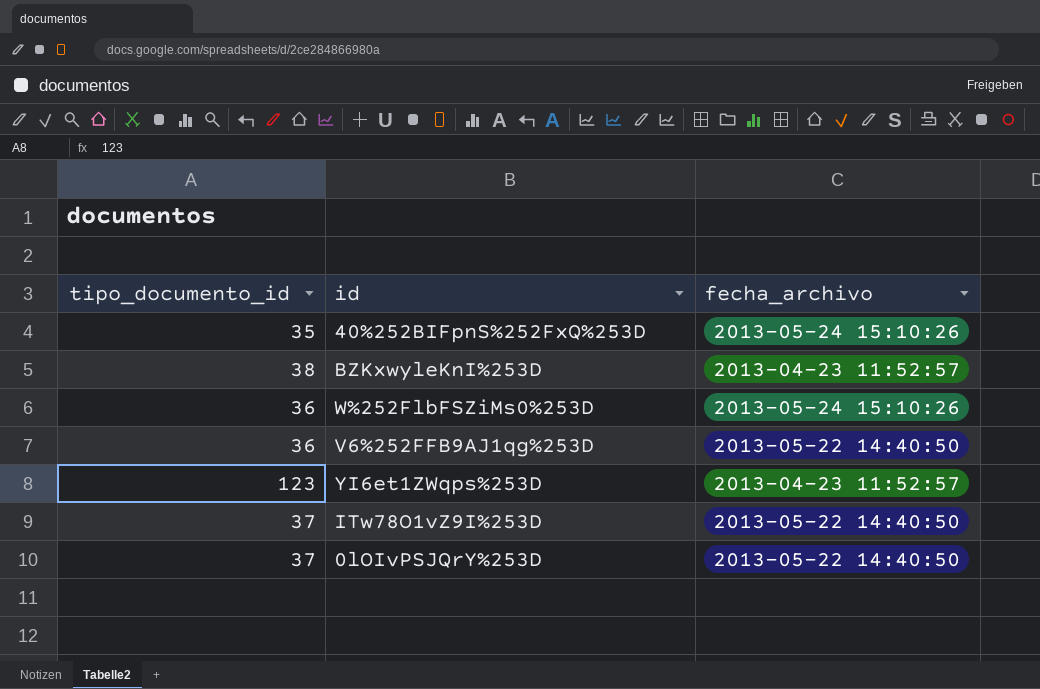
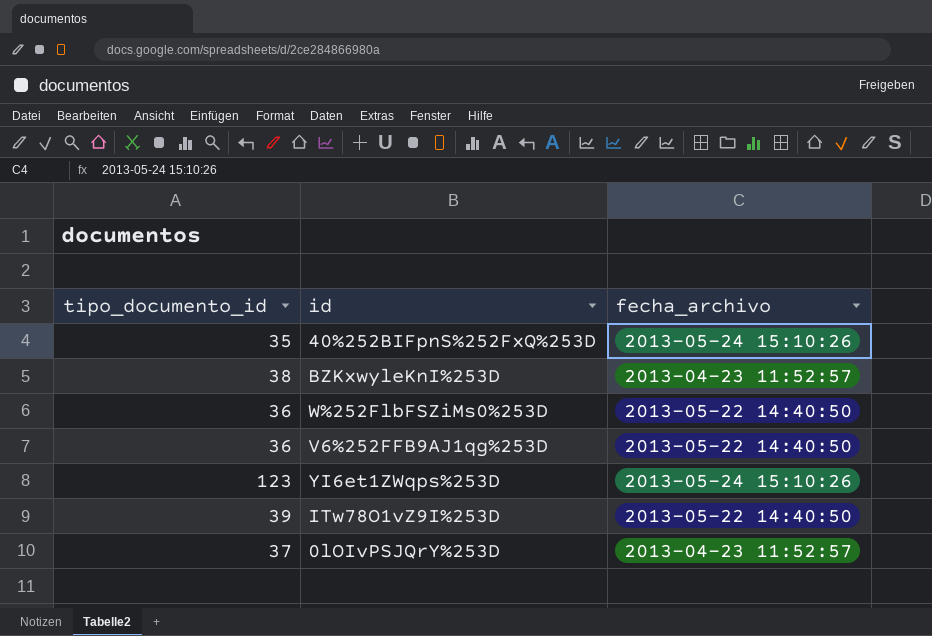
W%252FlbFSZiMs0%253D | fecha_archivo: 2013-05-24 15:10:26 -> 2013-05-22 14:40:50
YI6et1ZWqps%253D | fecha_archivo: 2013-04-23 11:52:57 -> 2013-05-24 15:10:26
ITw78O1vZ9I%253D | tipo_documento_id: 37 -> 39
0lOIvPSJQrY%253D | fecha_archivo: 2013-05-22 14:40:50 -> 2013-04-23 11:52:57

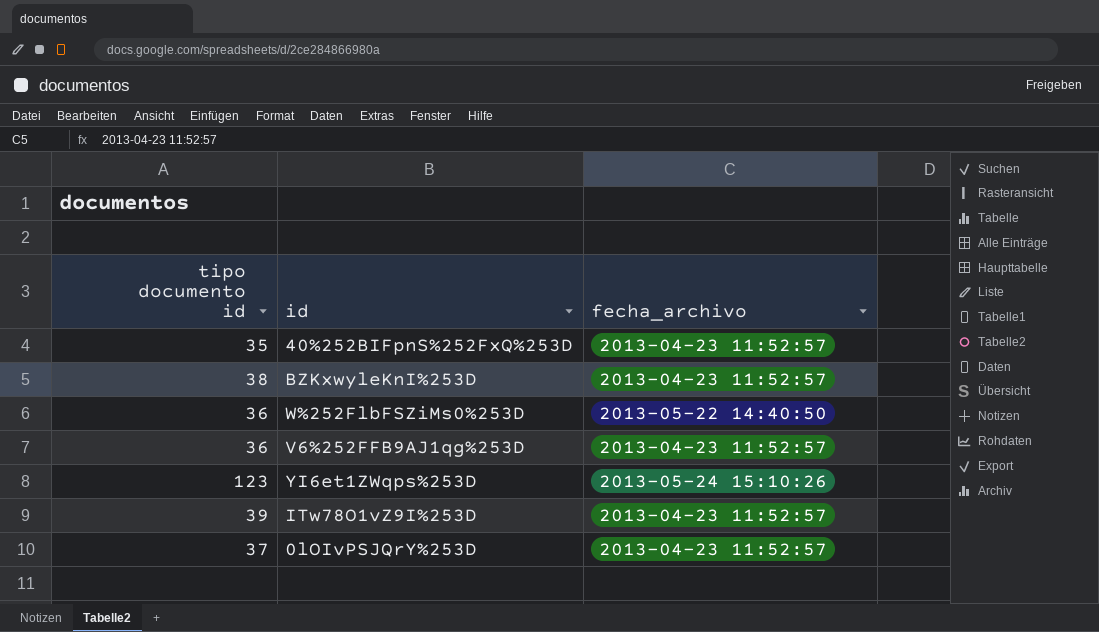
column name: tipo_documento_id -> tipo documento id
40%252BIFpnS%252FxQ%253D | fecha_archivo: 2013-05-24 15:10:26 -> 2013-04-23 11:52:57
V6%252FFB9AJ1qg%253D | fecha_archivo: 2013-05-22 14:40:50 -> 2013-04-23 11:52:57
ITw78O1vZ9I%253D | fecha_archivo: 2013-05-22 14:40:50 -> 2013-04-23 11:52:57

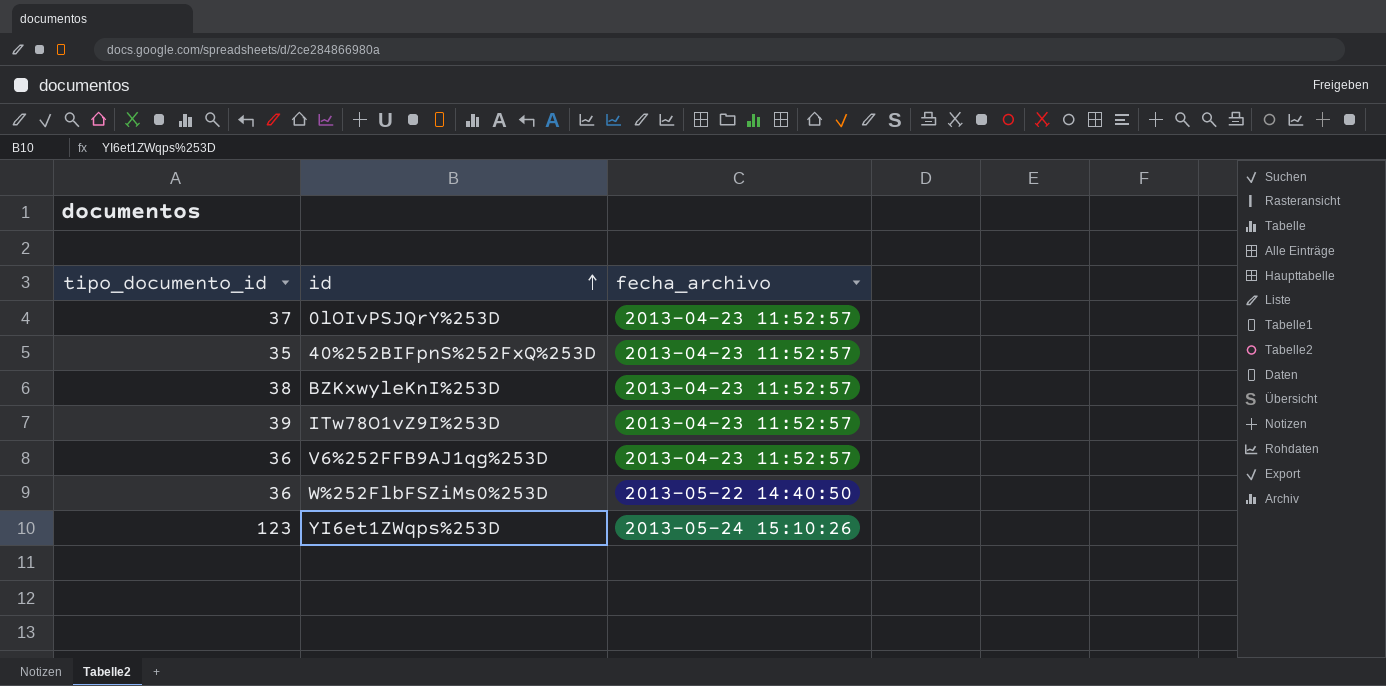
row order: none -> id ascending
column name: tipo documento id -> tipo_documento_id

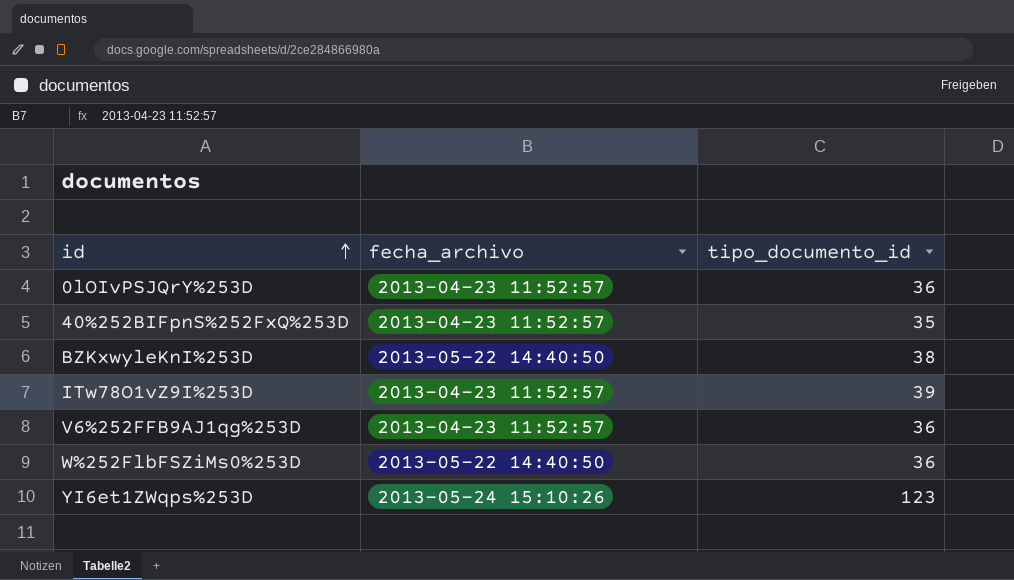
column tipo_documento_id | position: 1 -> 3
0lOIvPSJQrY%253D | tipo_documento_id: 37 -> 36
BZKxwyleKnI%253D | fecha_archivo: 2013-04-23 11:52:57 -> 2013-05-22 14:40:50

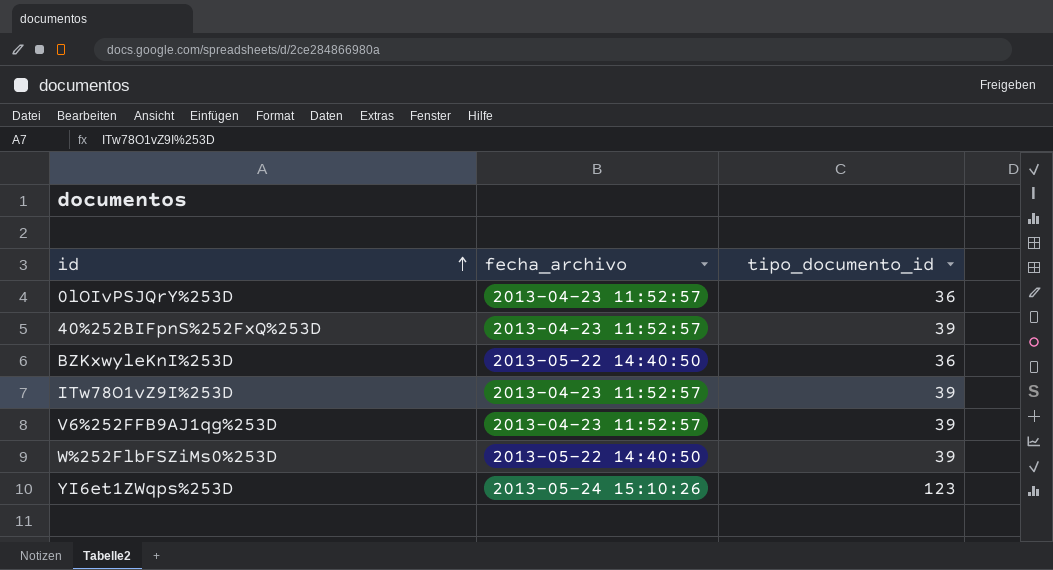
40%252BIFpnS%252FxQ%253D | tipo_documento_id: 35 -> 39
BZKxwyleKnI%253D | tipo_documento_id: 38 -> 36
V6%252FFB9AJ1qg%253D | tipo_documento_id: 36 -> 39
W%252FlbFSZiMs0%253D | tipo_documento_id: 36 -> 39

